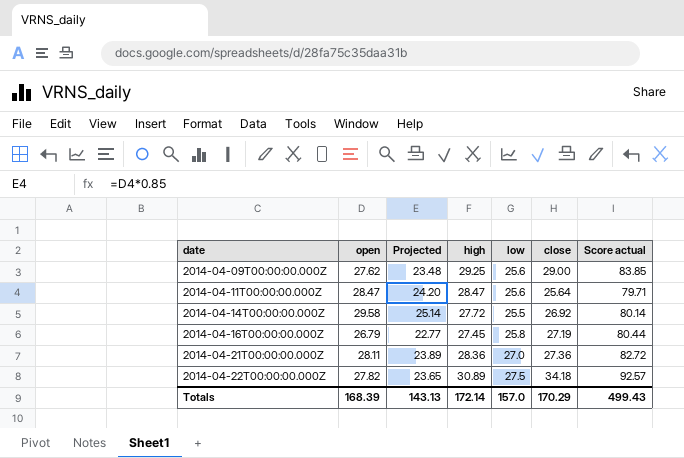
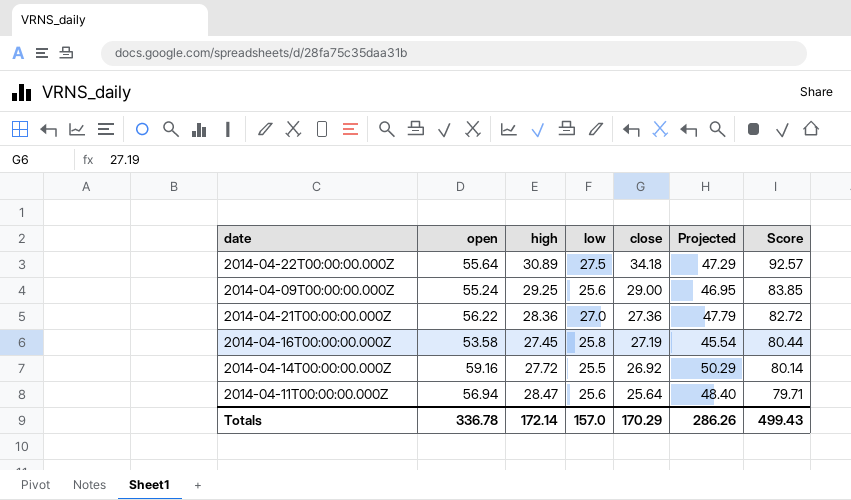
row order: date ascending -> close descending
column Projected | position: 3 -> 6
column name: Score actual -> Score
2014-04-22T00:00:00.000Z | open: 27.82 -> 55.64
2014-04-22T00:00:00.000Z | Projected: 23.65 -> 47.29
2014-04-09T00:00:00.000Z | open: 27.62 -> 55.24
2014-04-09T00:00:00.000Z | Projected: 23.48 -> 46.95
2014-04-21T00:00:00.000Z | open: 28.11 -> 56.22
2014-04-21T00:00:00.000Z | Projected: 23.89 -> 47.79
2014-04-16T00:00:00.000Z | open: 26.79 -> 53.58
2014-04-16T00:00:00.000Z | Projected: 22.77 -> 45.54
2014-04-14T00:00:00.000Z | open: 29.58 -> 59.16
2014-04-14T00:00:00.000Z | Projected: 25.14 -> 50.29
2014-04-11T00:00:00.000Z | open: 28.47 -> 56.94
2014-04-11T00:00:00.000Z | Projected: 24.20 -> 48.40
Totals | open: 168.39 -> 336.78
Totals | Projected: 143.13 -> 286.26

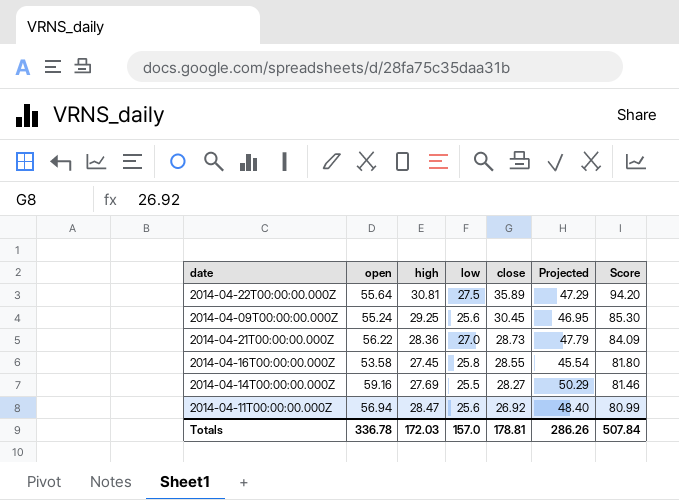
2014-04-22T00:00:00.000Z | high: 30.89 -> 30.81
2014-04-22T00:00:00.000Z | close: 34.18 -> 35.89
2014-04-22T00:00:00.000Z | Score: 92.57 -> 94.20
2014-04-09T00:00:00.000Z | close: 29.00 -> 30.45
2014-04-09T00:00:00.000Z | Score: 83.85 -> 85.30
2014-04-21T00:00:00.000Z | close: 27.36 -> 28.73
2014-04-21T00:00:00.000Z | Score: 82.72 -> 84.09
2014-04-16T00:00:00.000Z | close: 27.19 -> 28.55
2014-04-16T00:00:00.000Z | Score: 80.44 -> 81.80
2014-04-14T00:00:00.000Z | high: 27.72 -> 27.69
2014-04-14T00:00:00.000Z | close: 26.92 -> 28.27
2014-04-14T00:00:00.000Z | Score: 80.14 -> 81.46
2014-04-11T00:00:00.000Z | close: 25.64 -> 26.92
2014-04-11T00:00:00.000Z | Score: 79.71 -> 80.99
Totals | high: 172.14 -> 172.03
Totals | close: 170.29 -> 178.81
Totals | Score: 499.43 -> 507.84

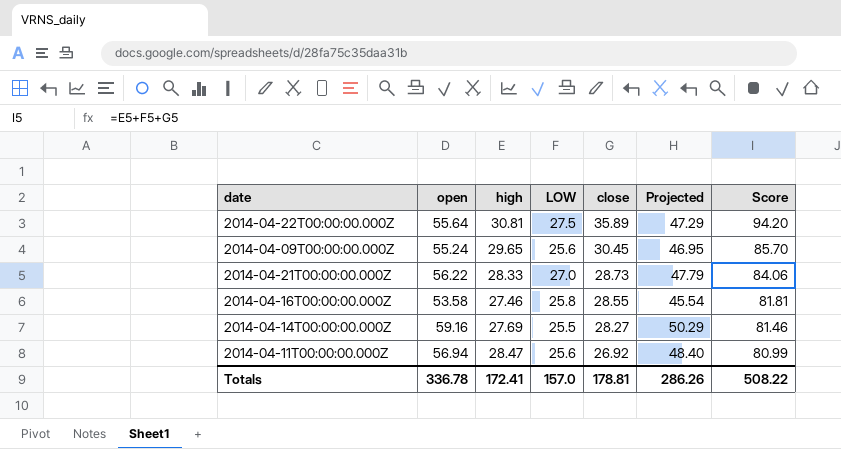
column name: low -> LOW
2014-04-09T00:00:00.000Z | high: 29.25 -> 29.65
2014-04-09T00:00:00.000Z | Score: 85.30 -> 85.70
2014-04-21T00:00:00.000Z | high: 28.36 -> 28.33
2014-04-21T00:00:00.000Z | Score: 84.09 -> 84.06
2014-04-16T00:00:00.000Z | high: 27.45 -> 27.46
2014-04-16T00:00:00.000Z | Score: 81.80 -> 81.81
Totals | high: 172.03 -> 172.41
Totals | Score: 507.84 -> 508.22

